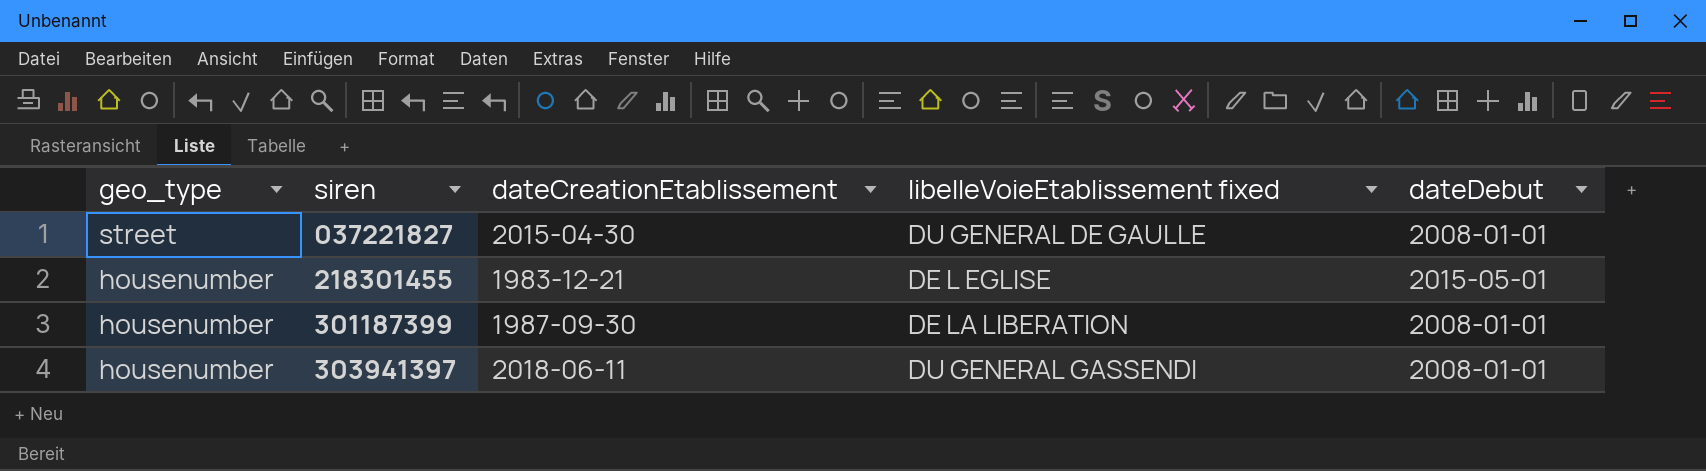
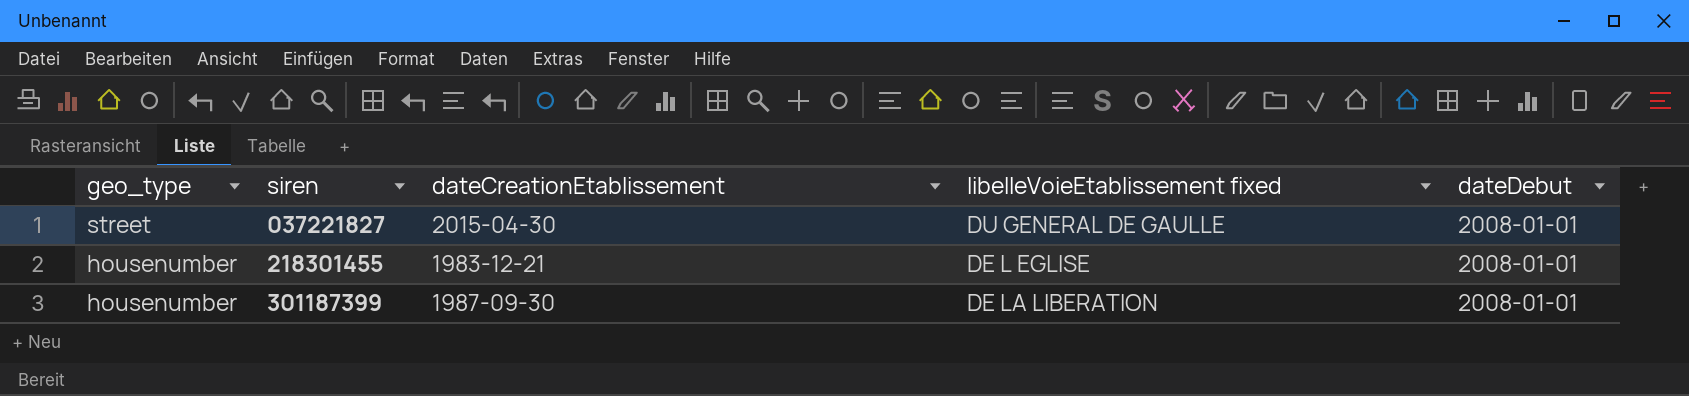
row 303941397: housenumber | 2018-06-11 | DU GENERAL GASSENDI | 2008-01-01 -> none
218301455 | dateDebut: 2015-05-01 -> 2008-01-01

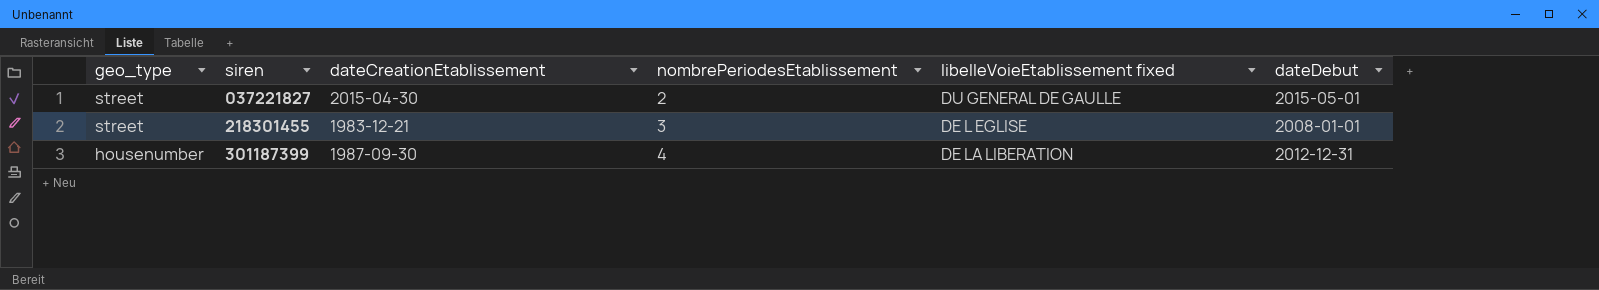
column nombrePeriodesEtablissement | position: none -> 4
037221827 | dateDebut: 2008-01-01 -> 2015-05-01
218301455 | geo_type: housenumber -> street
301187399 | dateDebut: 2008-01-01 -> 2012-12-31

